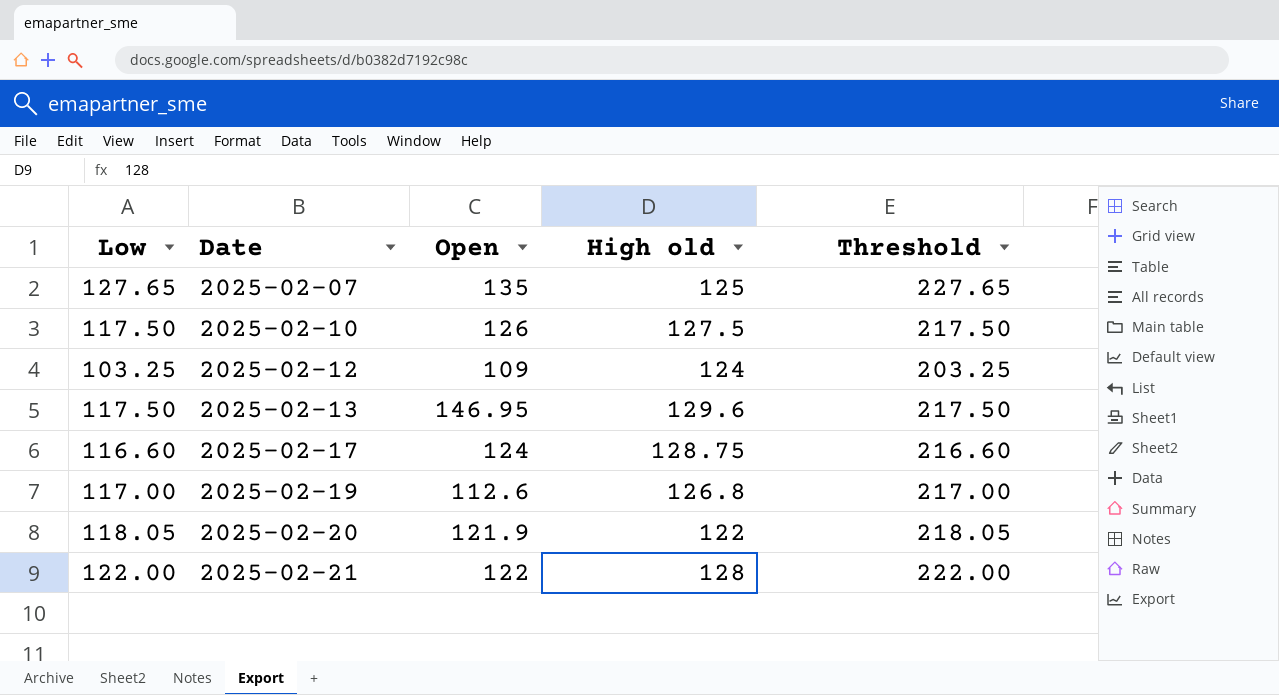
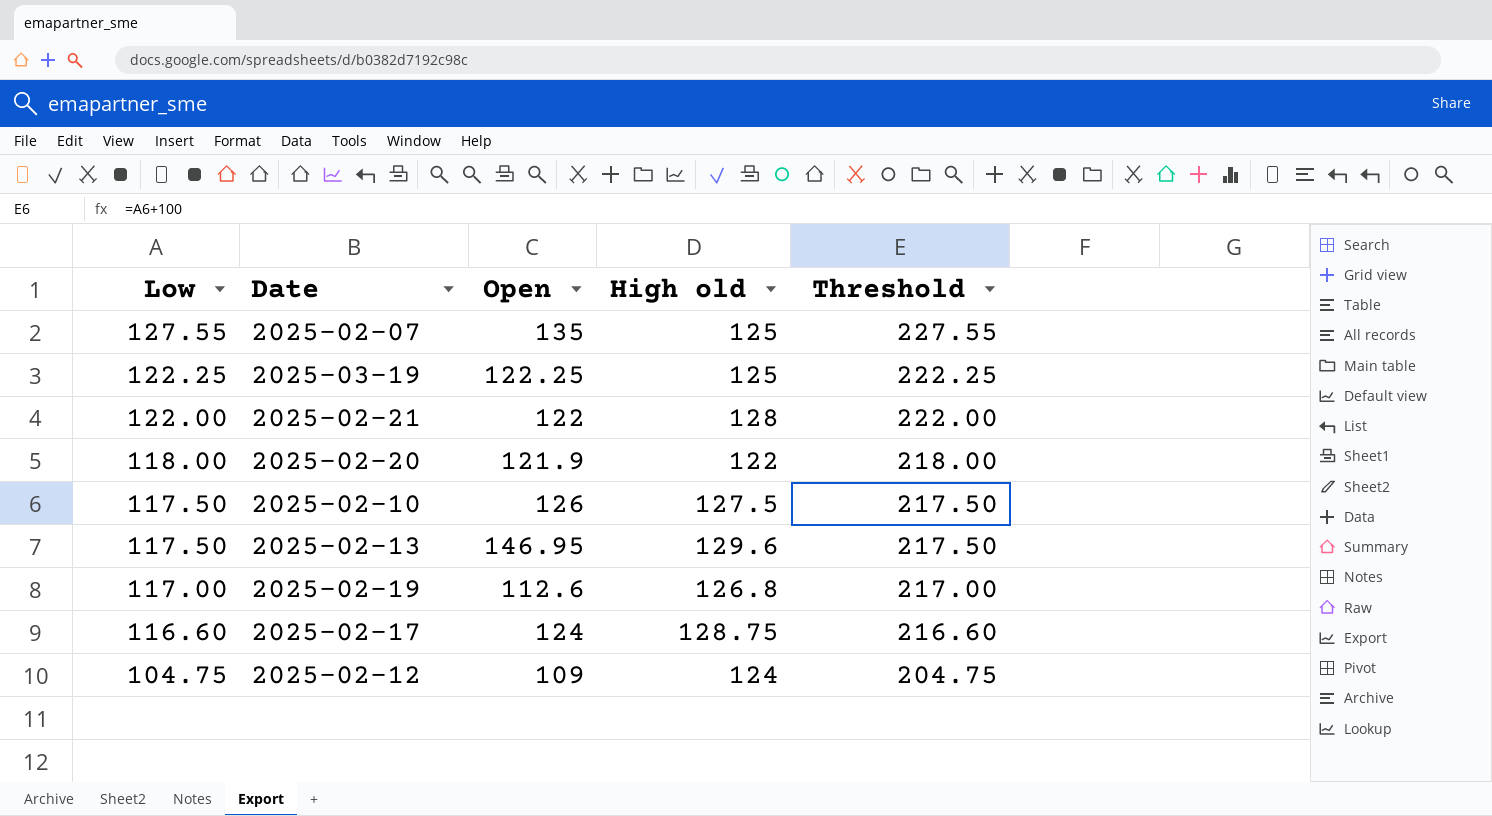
row order: Date ascending -> Low descending
2025-02-07 | Low: 127.65 -> 127.55
2025-02-07 | Threshold: 227.65 -> 227.55
row 2025-03-19: none -> 122.25 | 122.25 | 125 | 222.25
2025-02-20 | Low: 118.05 -> 118.00
2025-02-20 | Threshold: 218.05 -> 218.00
2025-02-12 | Low: 103.25 -> 104.75
2025-02-12 | Threshold: 203.25 -> 204.75

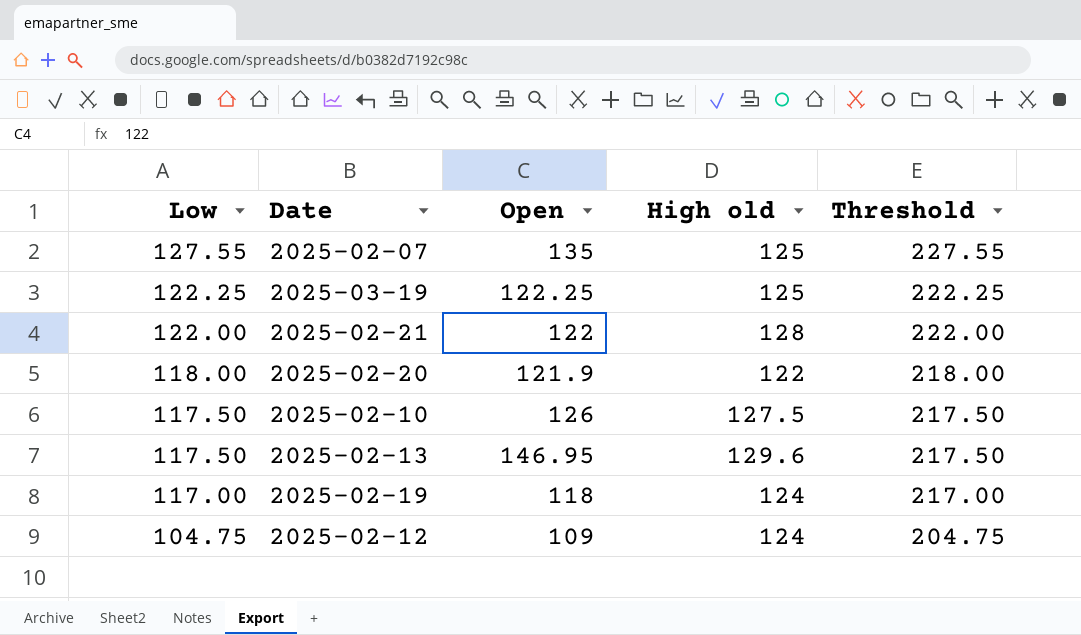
row 2025-02-17: 116.60 | 124 | 128.75 | 216.60 -> none
2025-02-19 | Open: 112.6 -> 118
2025-02-19 | High old: 126.8 -> 124

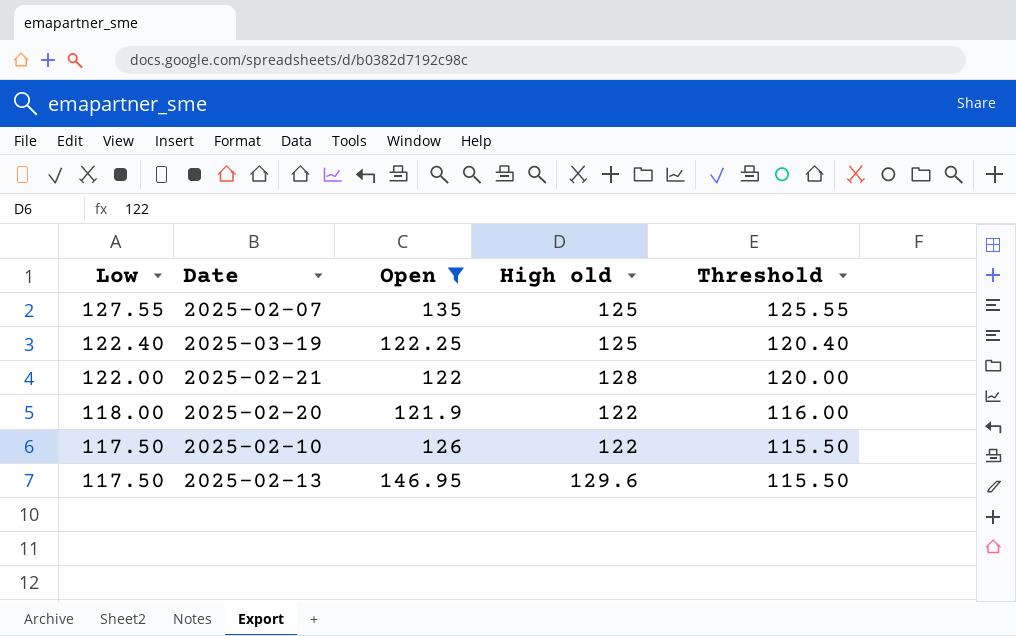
filter: none -> Open >= 121.9
column Threshold | formula: [Low] + 100 -> [Low] - 2
2025-03-19 | Low: 122.25 -> 122.40
2025-02-10 | High old: 127.5 -> 122

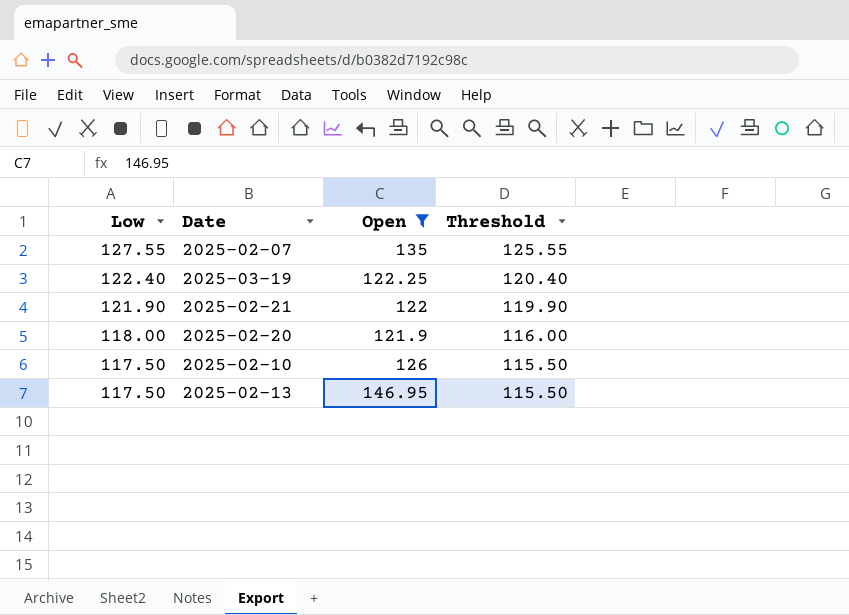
column High old | position: 4 -> none
2025-02-21 | Low: 122.00 -> 121.90
2025-02-21 | Threshold: 120.00 -> 119.90

